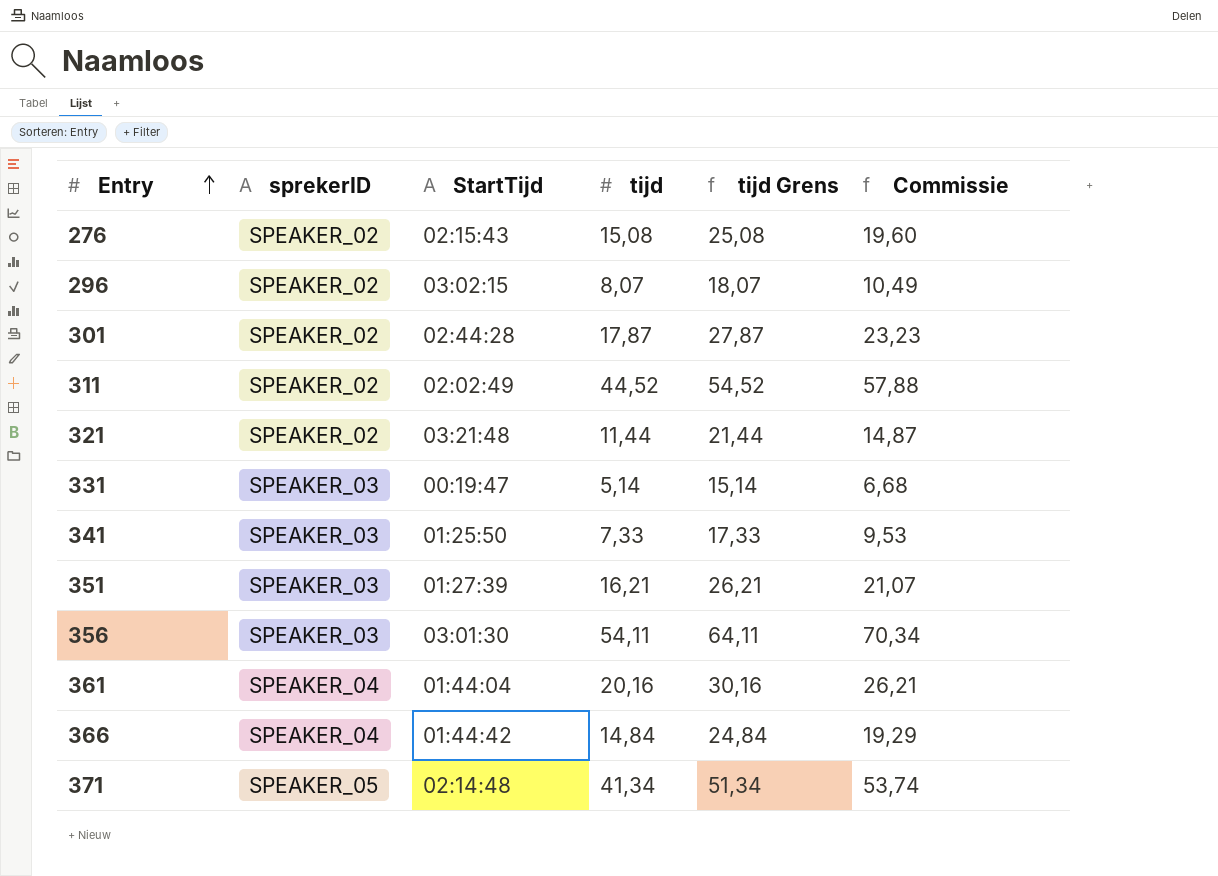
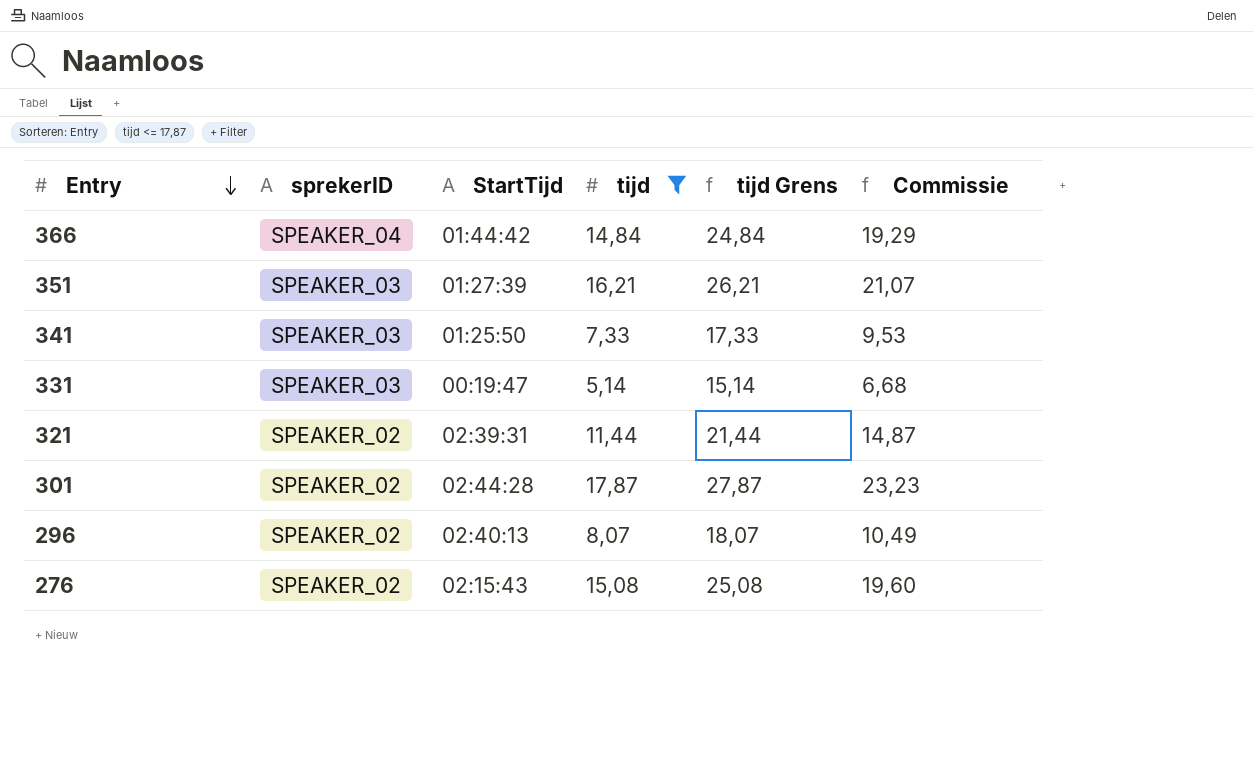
filter: none -> tijd <= 17,87
row order: Entry ascending -> Entry descending
321 | StartTijd: 03:21:48 -> 02:39:31
296 | StartTijd: 03:02:15 -> 02:40:13

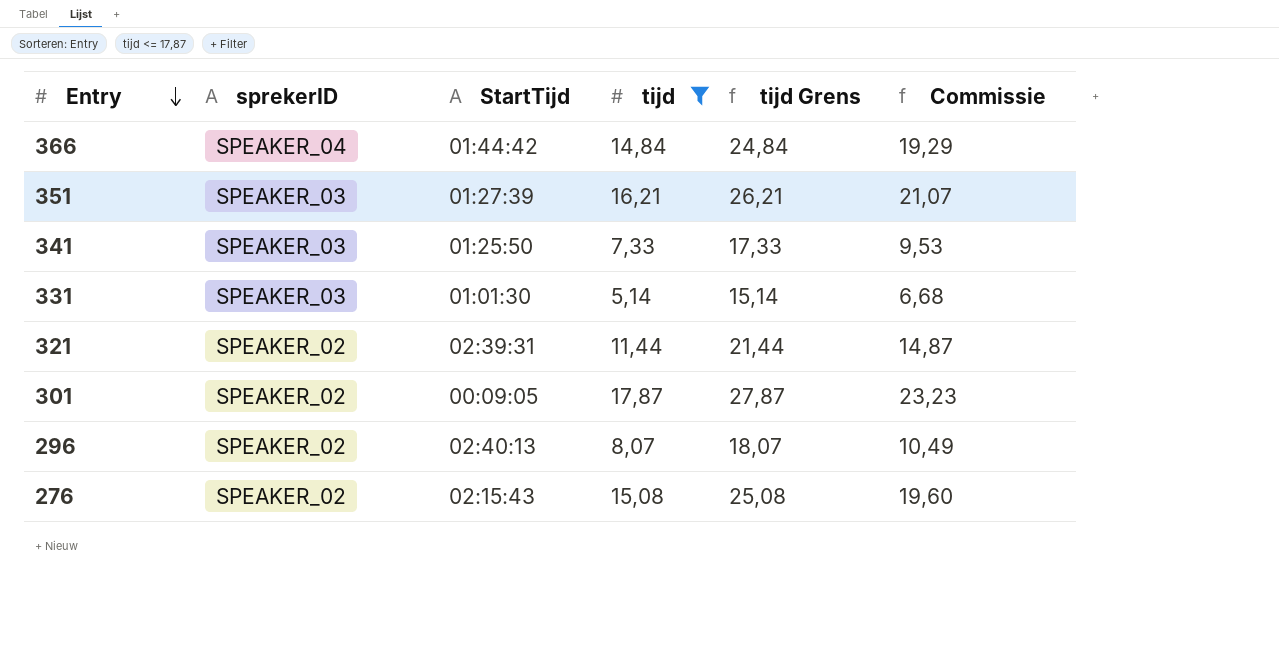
331 | StartTijd: 00:19:47 -> 01:01:30
301 | StartTijd: 02:44:28 -> 00:09:05

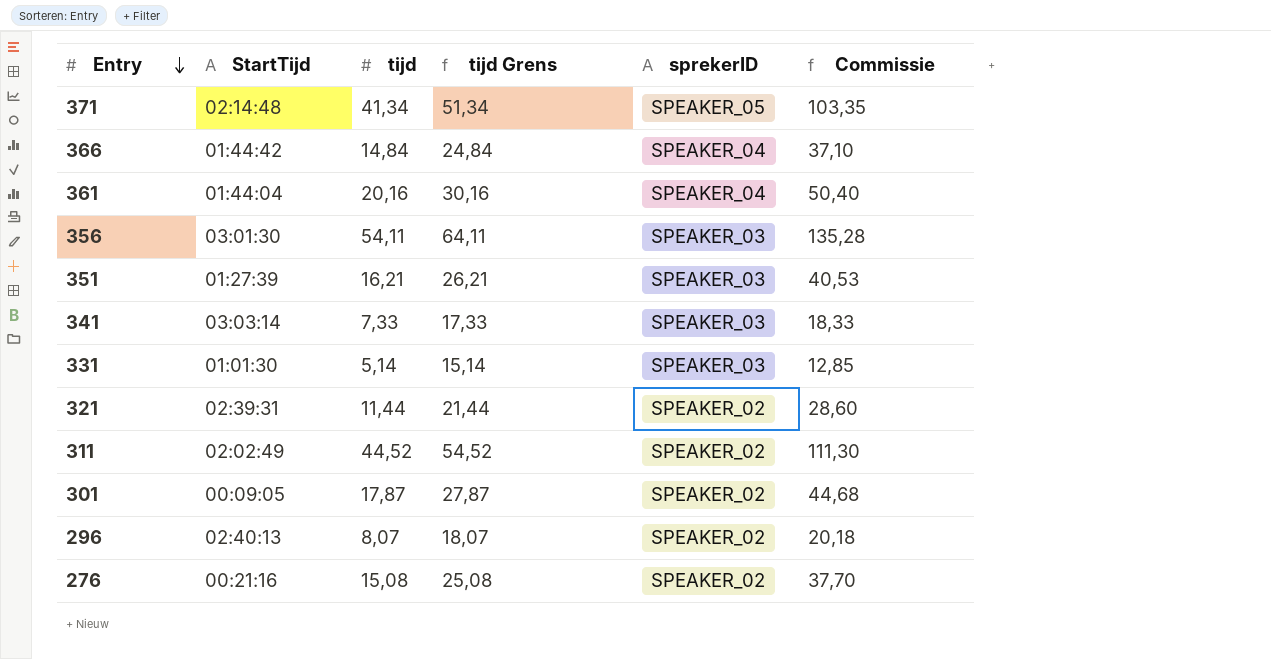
filter: tijd <= 17,87 -> none
column sprekerID | position: 2 -> 5
column Commissie | formula: [tijd] * 1,3 -> [tijd] * 2,5
341 | StartTijd: 01:25:50 -> 03:03:14
276 | StartTijd: 02:15:43 -> 00:21:16

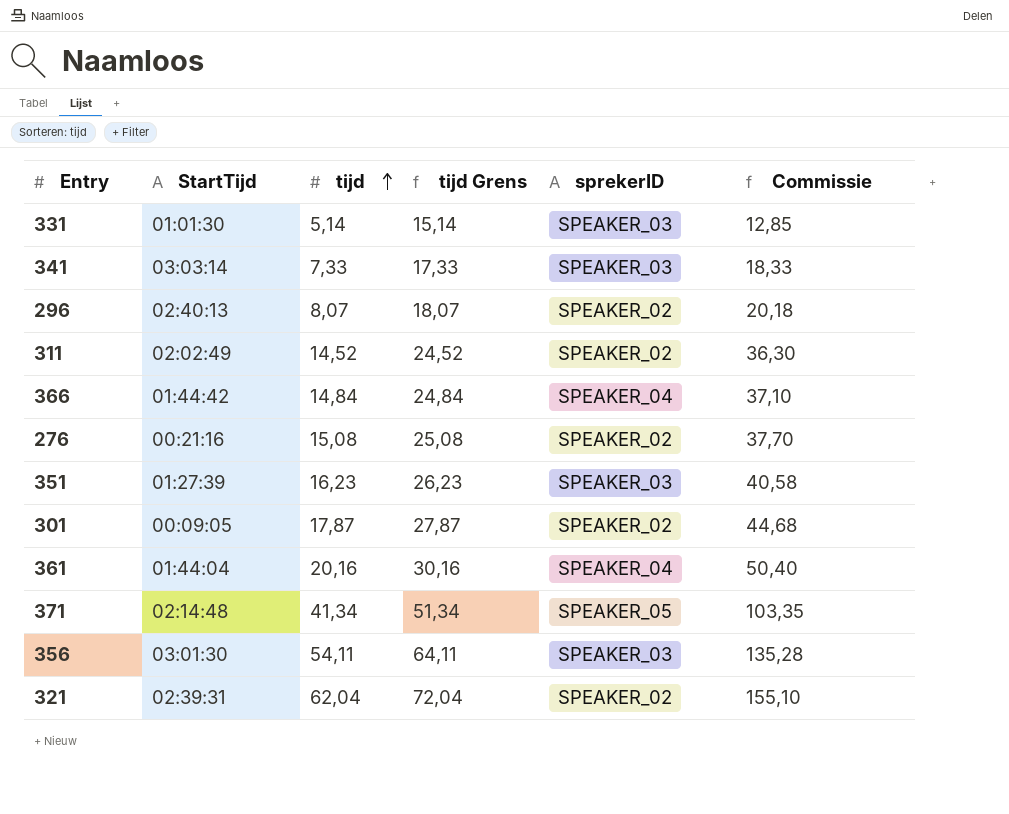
row order: Entry descending -> tijd ascending
311 | tijd: 44,52 -> 14,52
311 | tijd Grens: 54,52 -> 24,52
311 | Commissie: 111,30 -> 36,30
351 | tijd: 16,21 -> 16,23
351 | tijd Grens: 26,21 -> 26,23
351 | Commissie: 40,53 -> 40,58
321 | tijd: 11,44 -> 62,04
321 | tijd Grens: 21,44 -> 72,04
321 | Commissie: 28,60 -> 155,10

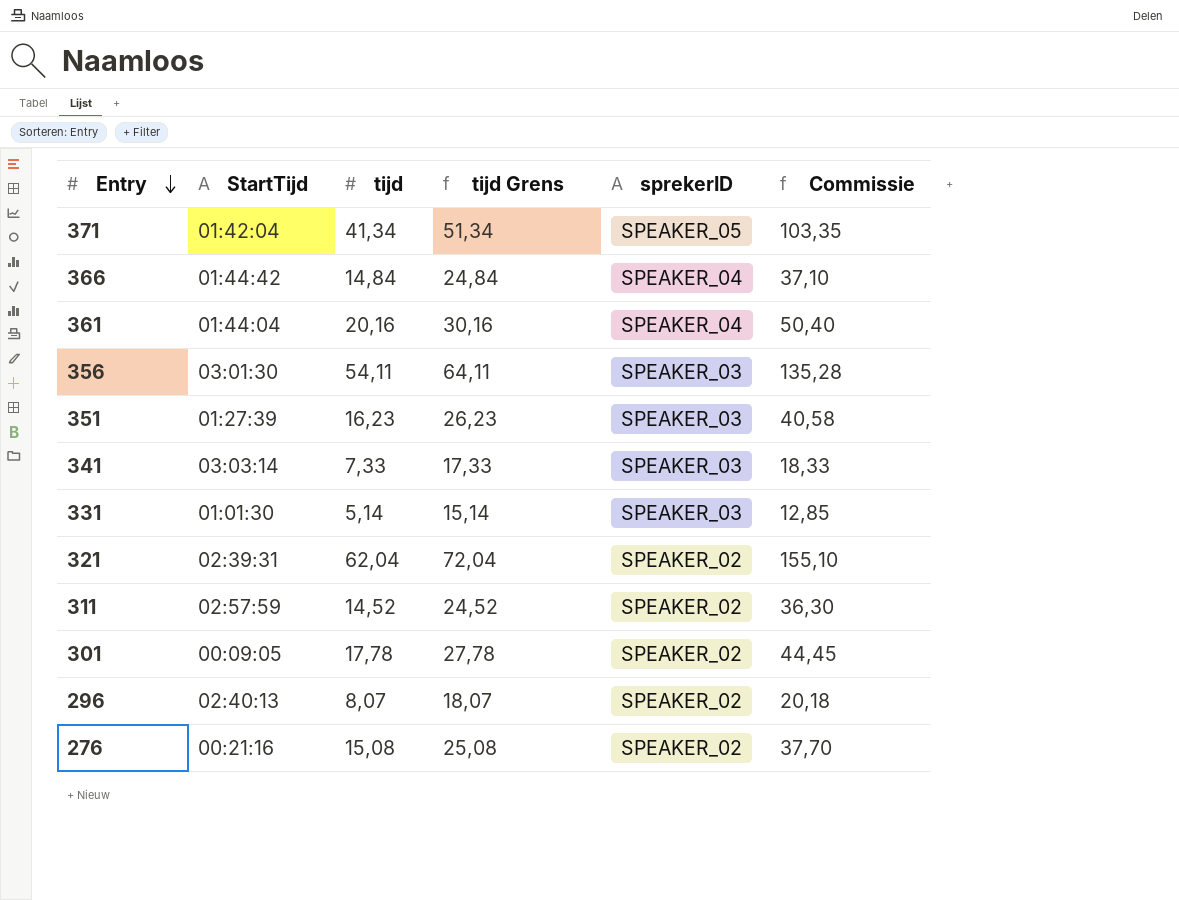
row order: tijd ascending -> Entry descending
371 | StartTijd: 02:14:48 -> 01:42:04
311 | StartTijd: 02:02:49 -> 02:57:59
301 | tijd: 17,87 -> 17,78
301 | tijd Grens: 27,87 -> 27,78
301 | Commissie: 44,68 -> 44,45

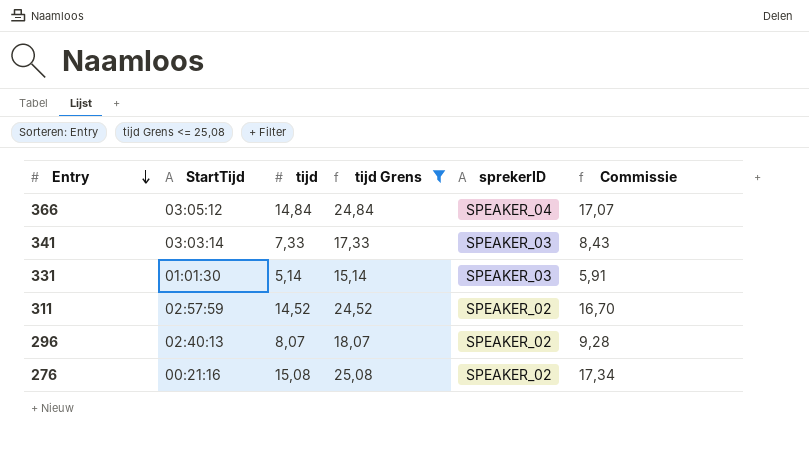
filter: none -> tijd Grens <= 25,08
column Commissie | formula: [tijd] * 2,5 -> [tijd] * 1,15
366 | StartTijd: 01:44:42 -> 03:05:12

